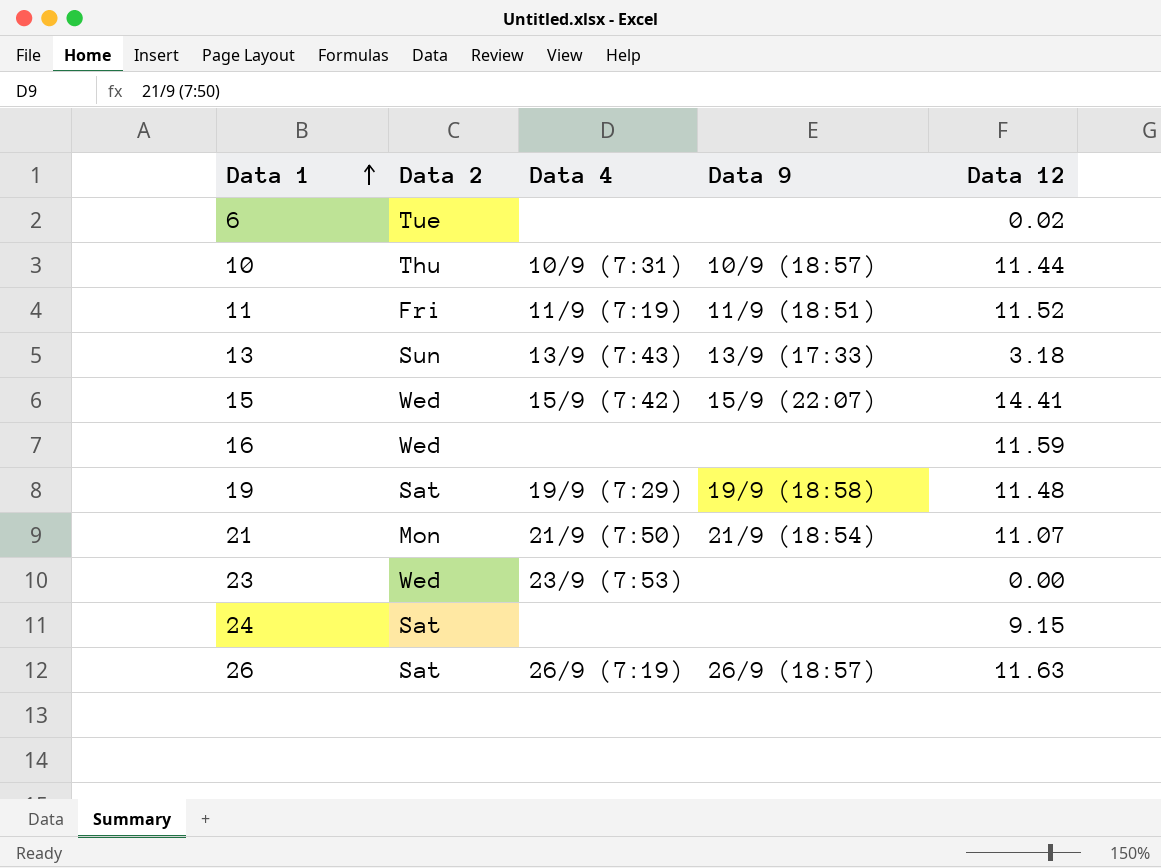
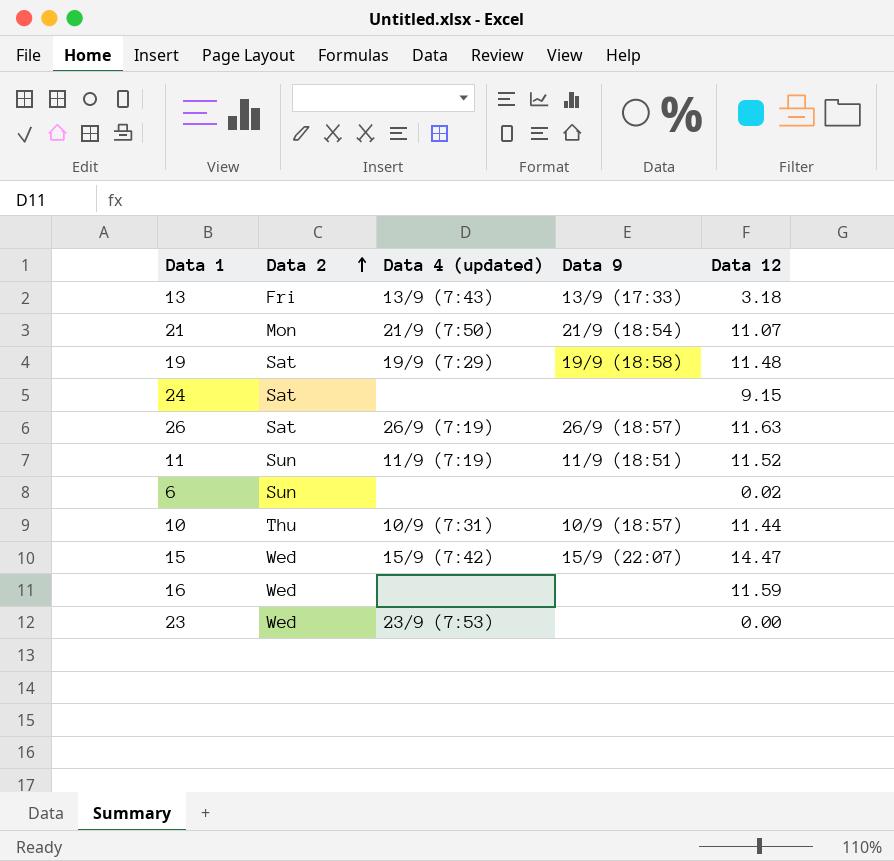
row order: Data 1 ascending -> Data 2 ascending
column name: Data 4 -> Data 4 (updated)
13 | Data 2: Sun -> Fri
11 | Data 2: Fri -> Sun
6 | Data 2: Tue -> Sun
15 | Data 12: 14.41 -> 14.47

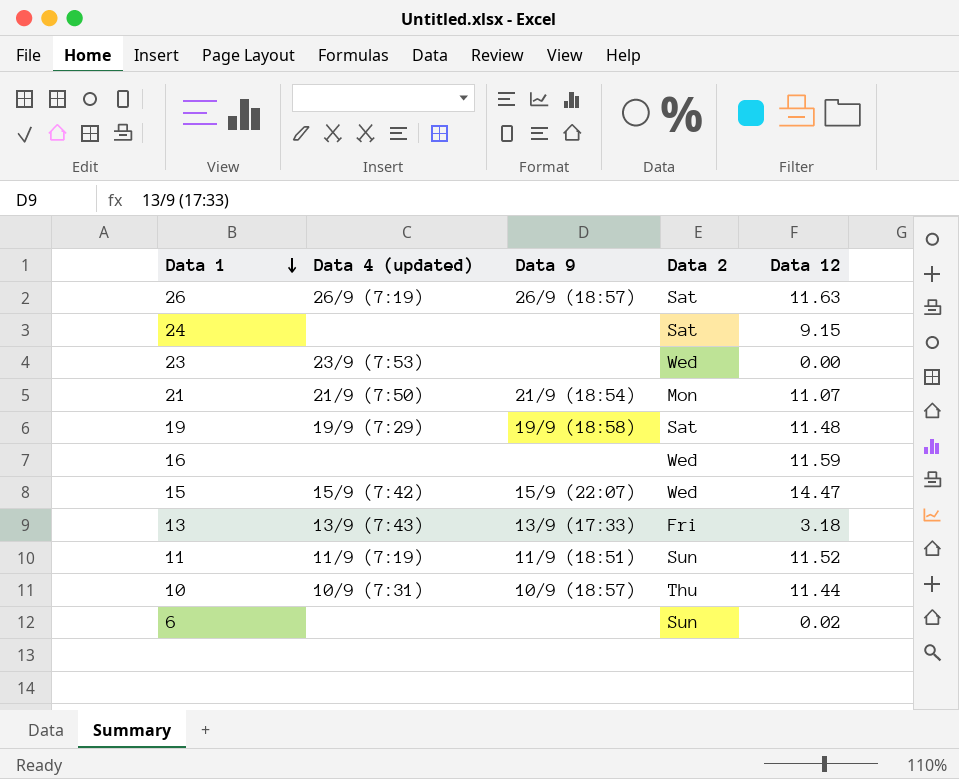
row order: Data 2 ascending -> Data 1 descending
column Data 2 | position: 2 -> 4

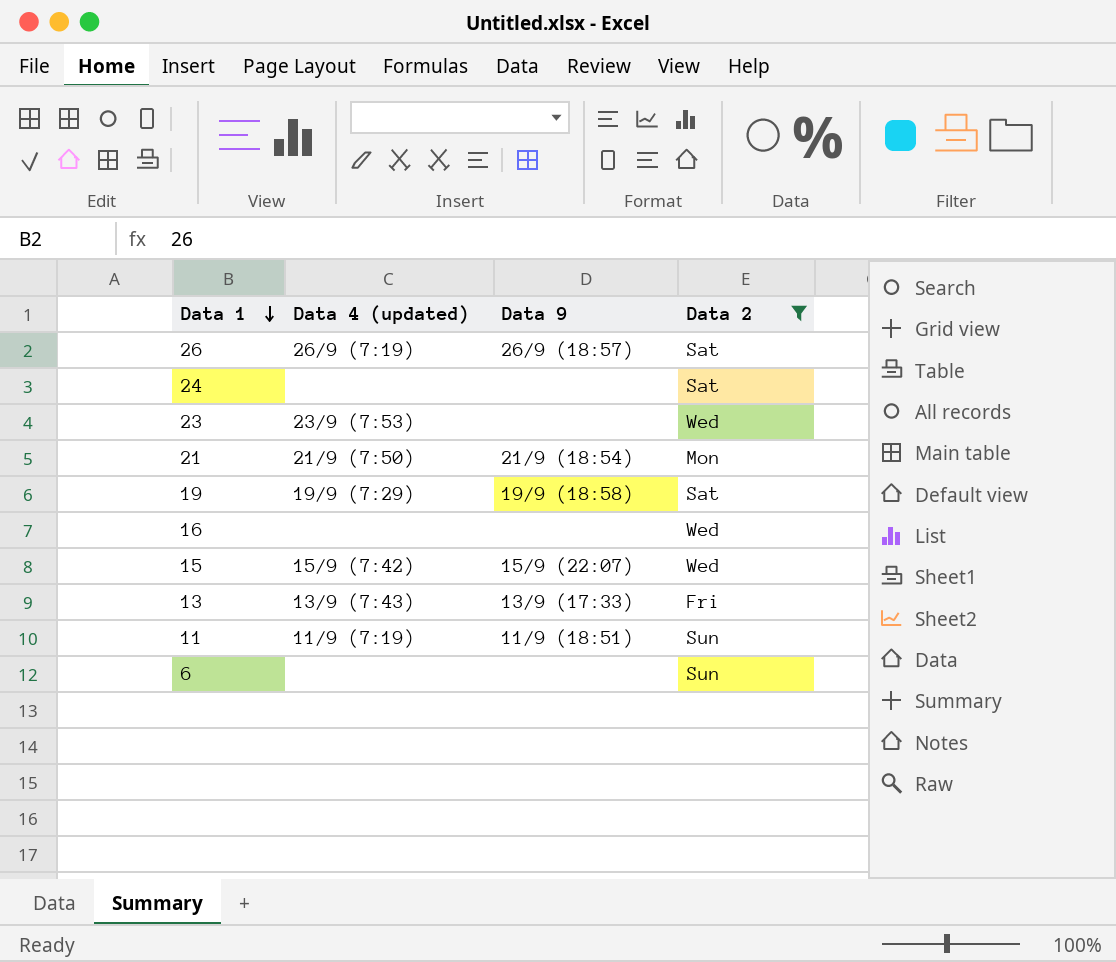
filter: none -> Data 2 != Thu
column Data 12 | position: 5 -> none

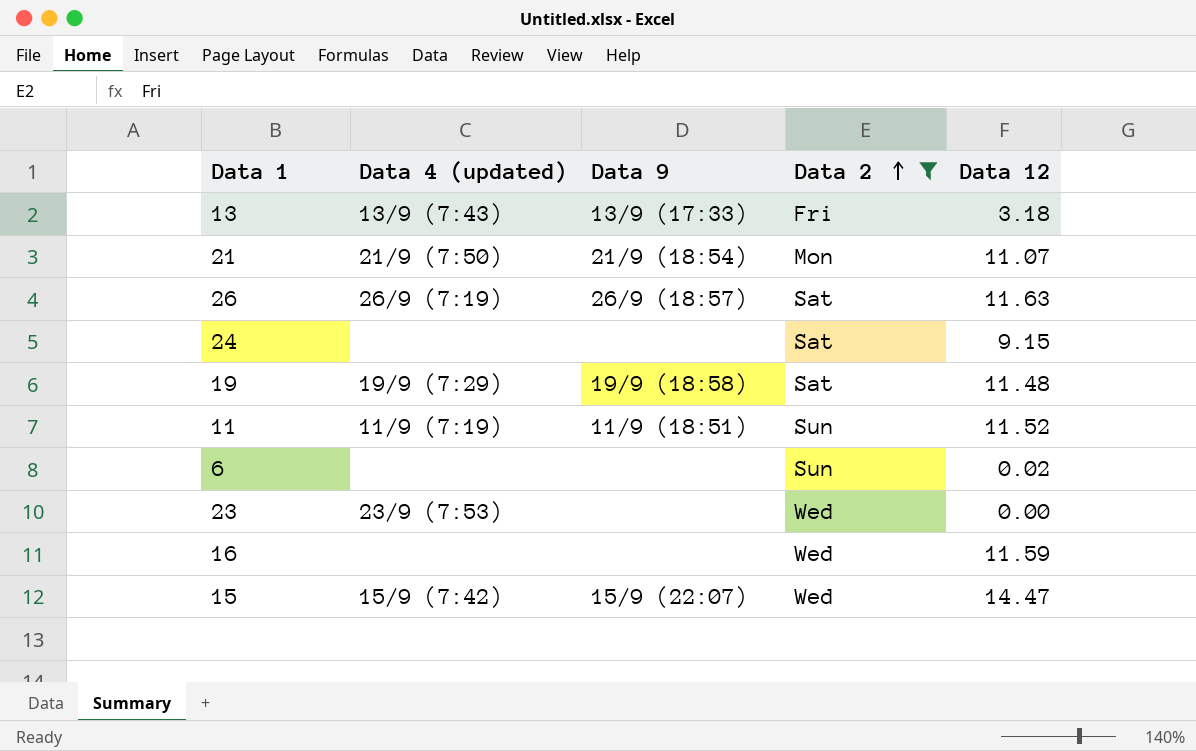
row order: Data 1 descending -> Data 2 ascending
column Data 12 | position: none -> 5

